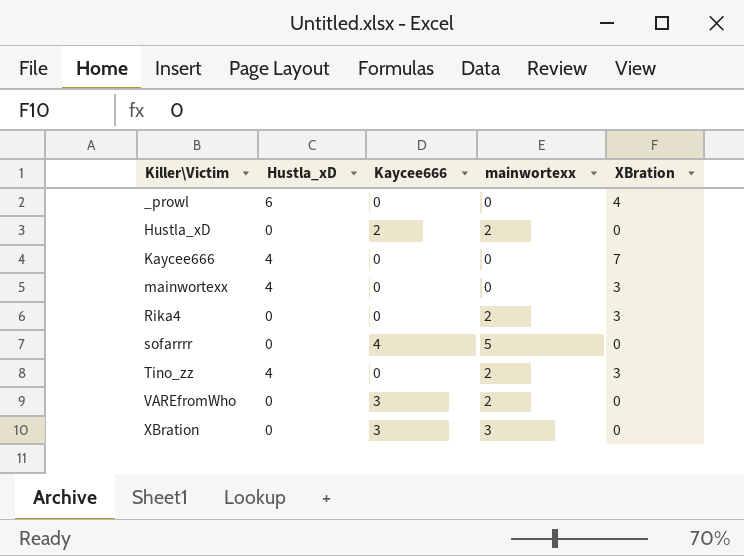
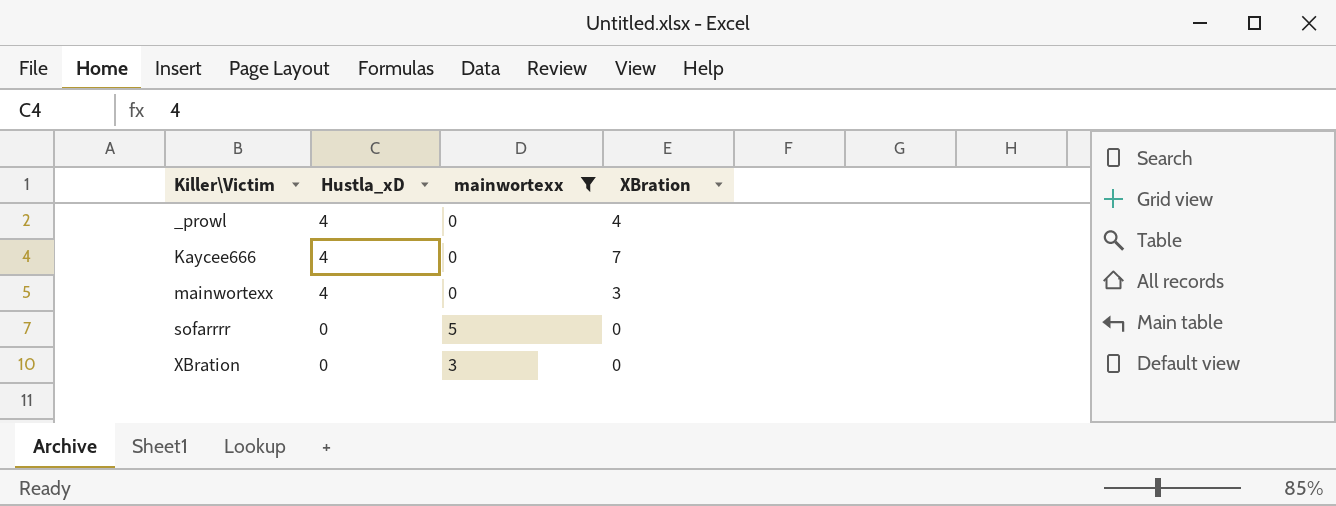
filter: none -> mainwortexx != 2
column Kaycee666 | position: 3 -> none
_prowl | Hustla_xD: 6 -> 4

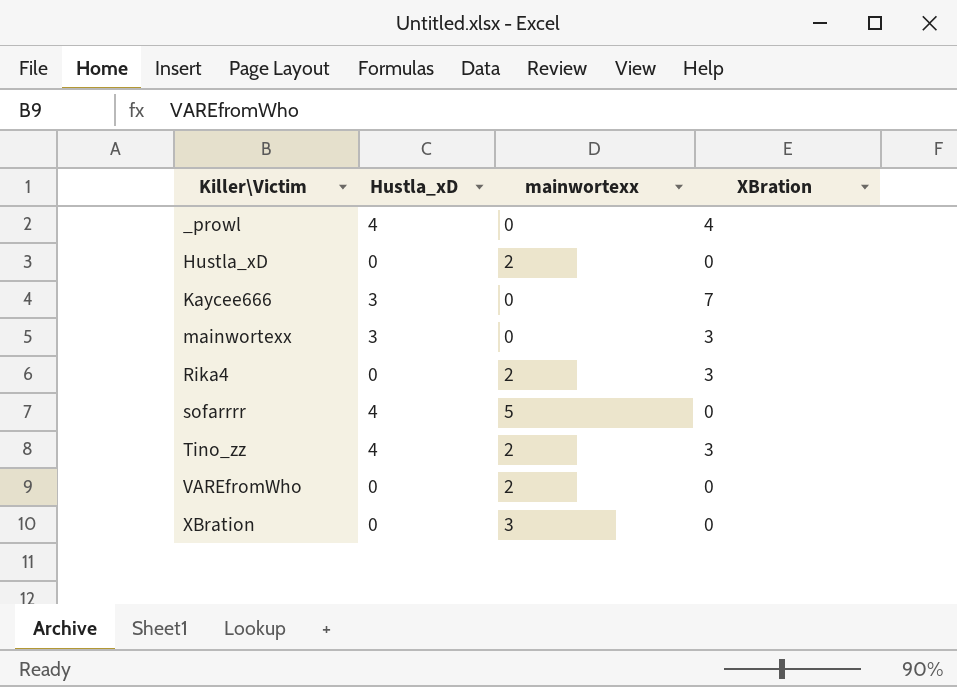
filter: mainwortexx != 2 -> none
Kaycee666 | Hustla_xD: 4 -> 3
mainwortexx | Hustla_xD: 4 -> 3
sofarrrr | Hustla_xD: 0 -> 4

